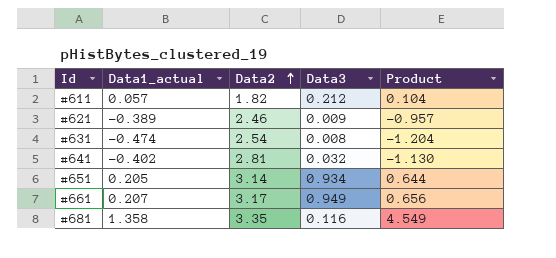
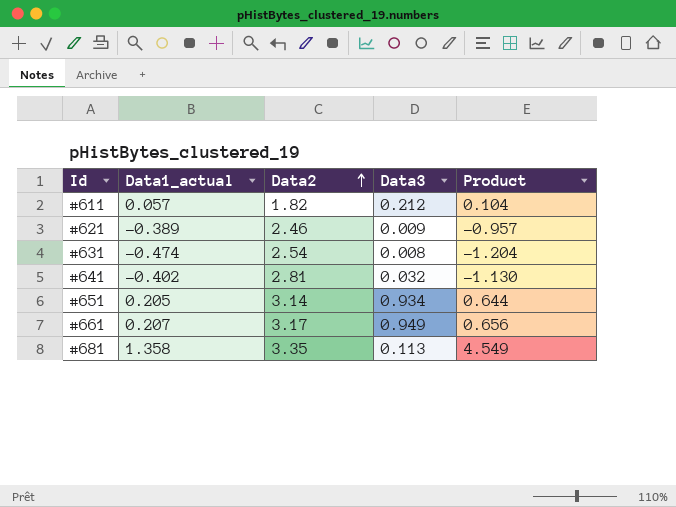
#681 | Data3: 0.116 -> 0.113

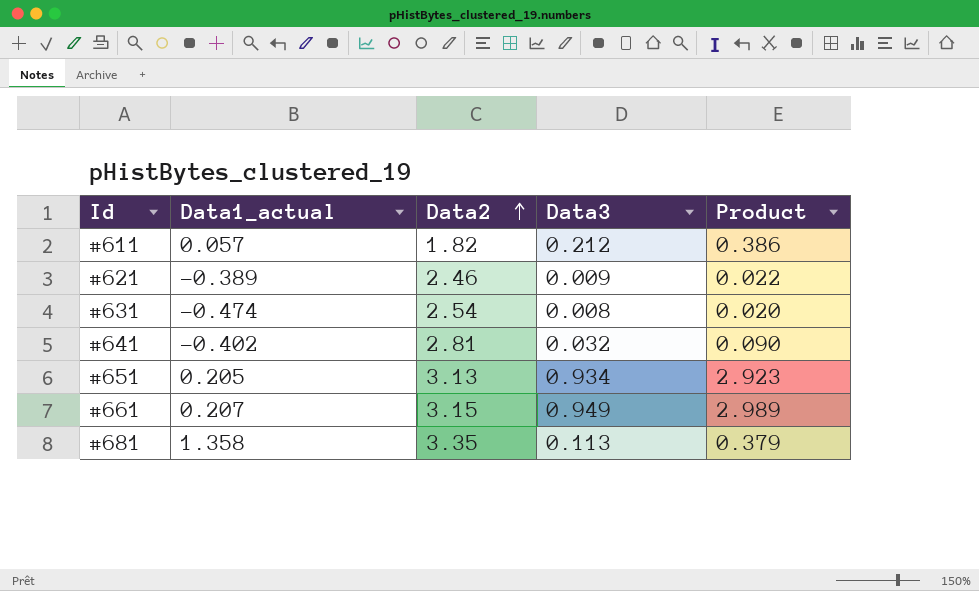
column Product | formula: [Data1_actual] * [Data2] -> [Data2] * [Data3]
#651 | Data2: 3.14 -> 3.13
#661 | Data2: 3.17 -> 3.15

